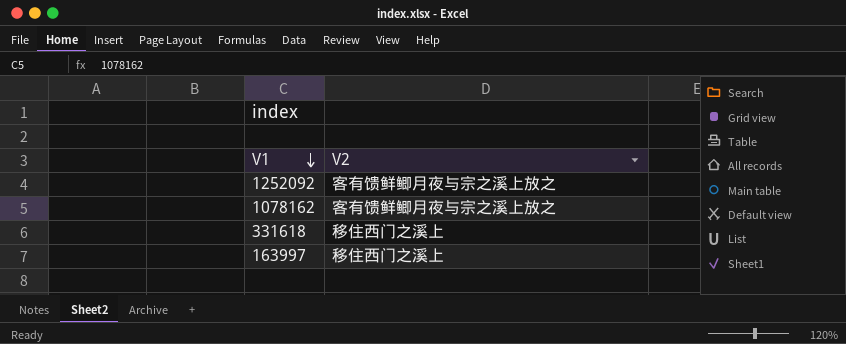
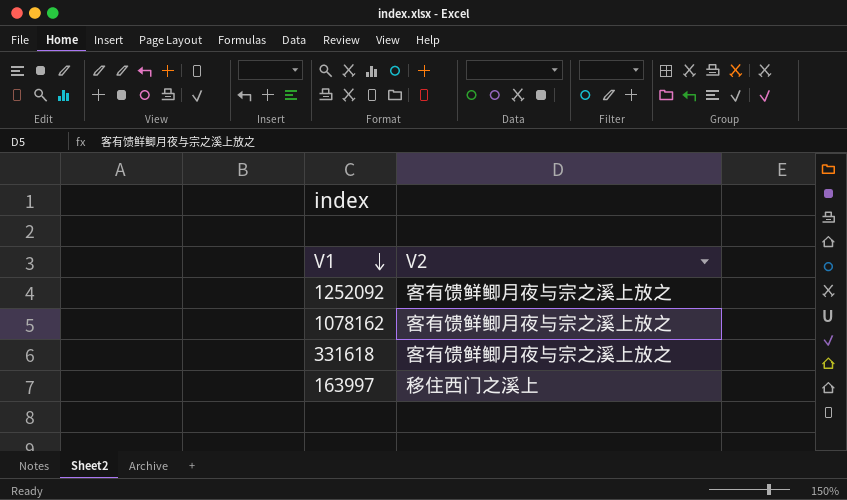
331618 | V2: 移住西门之溪上 -> 客有馈鲜鲫月夜与宗之溪上放之

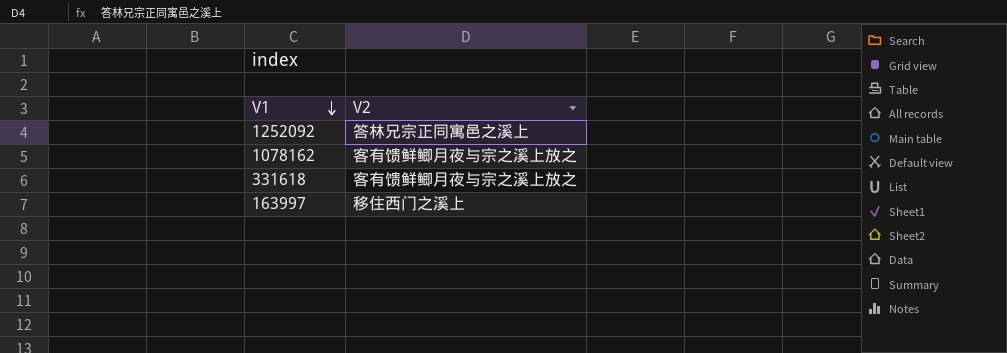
1252092 | V2: 客有馈鲜鲫月夜与宗之溪上放之 -> 答林兄宗正同寓邑之溪上

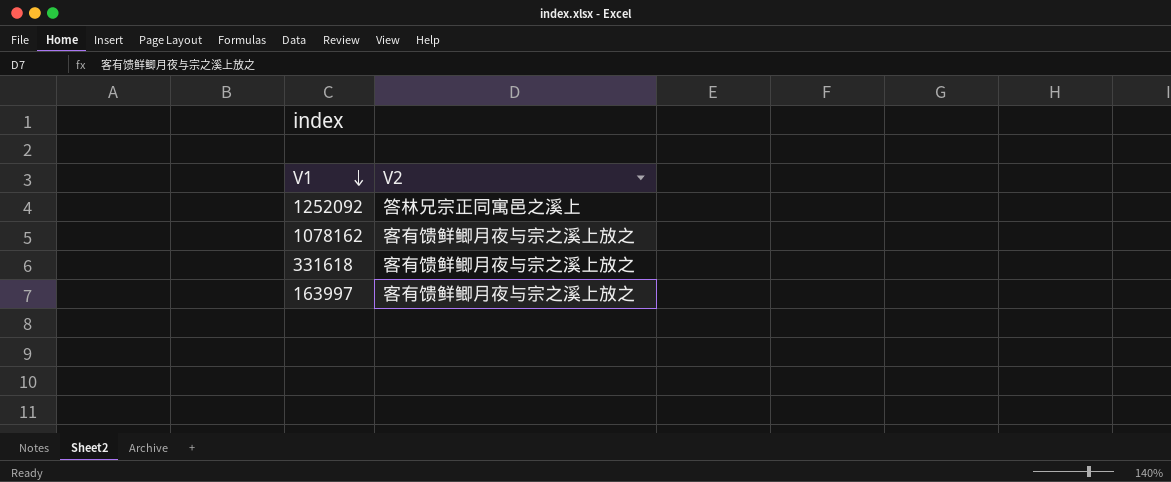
163997 | V2: 移住西门之溪上 -> 客有馈鲜鲫月夜与宗之溪上放之

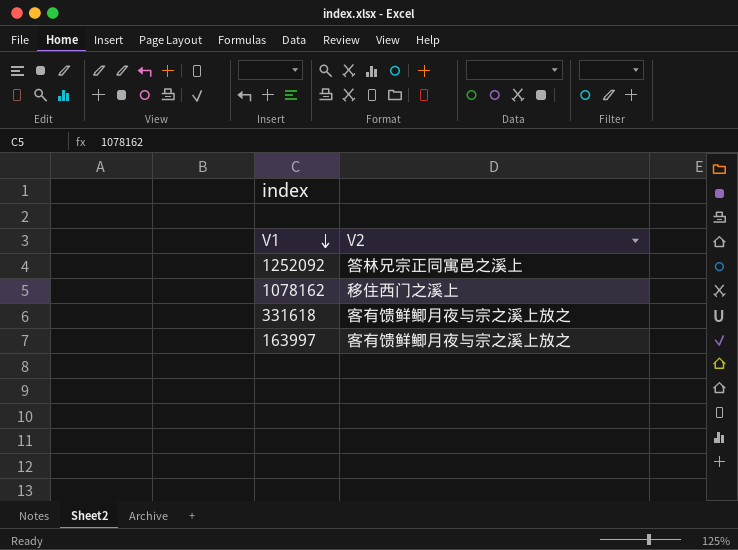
1078162 | V2: 客有馈鲜鲫月夜与宗之溪上放之 -> 移住西门之溪上

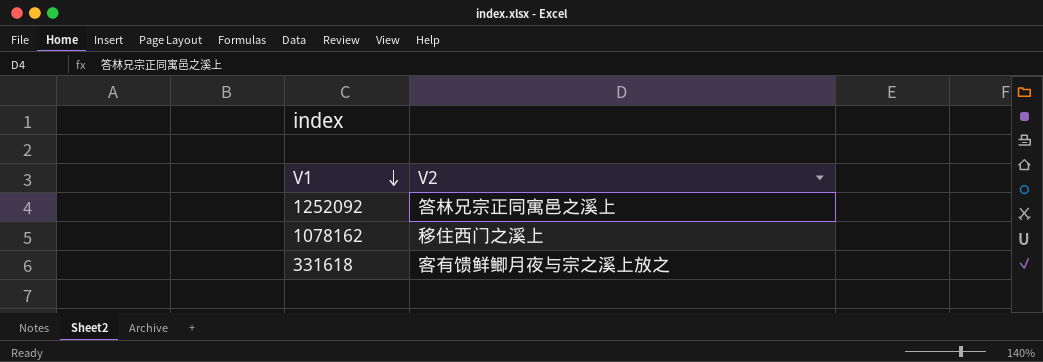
row 163997: 客有馈鲜鲫月夜与宗之溪上放之 -> none

